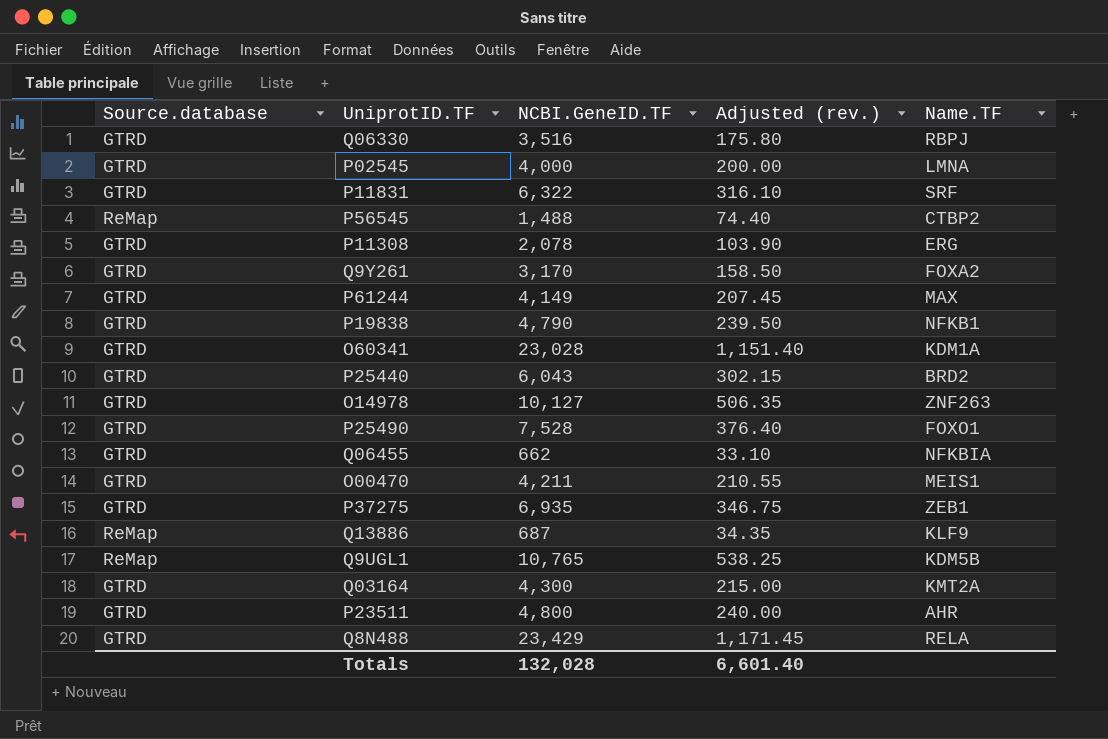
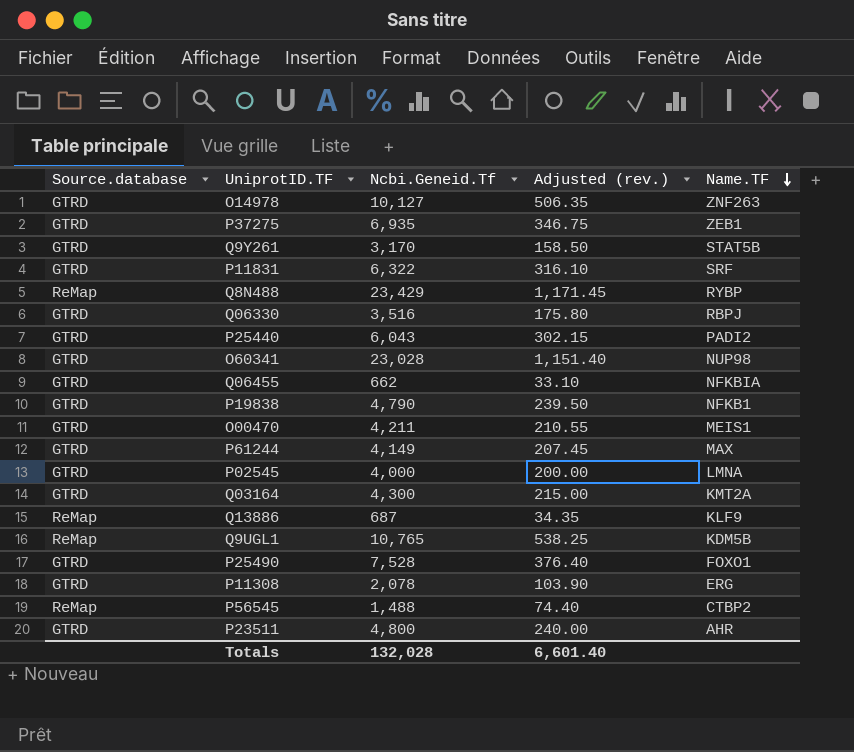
row order: none -> Name.TF descending
column name: NCBI.GeneID.TF -> Ncbi.Geneid.Tf
Q9Y261 | Name.TF: FOXA2 -> STAT5B
Q8N488 | Source.database: GTRD -> ReMap
Q8N488 | Name.TF: RELA -> RYBP
P25440 | Name.TF: BRD2 -> PADI2
O60341 | Name.TF: KDM1A -> NUP98

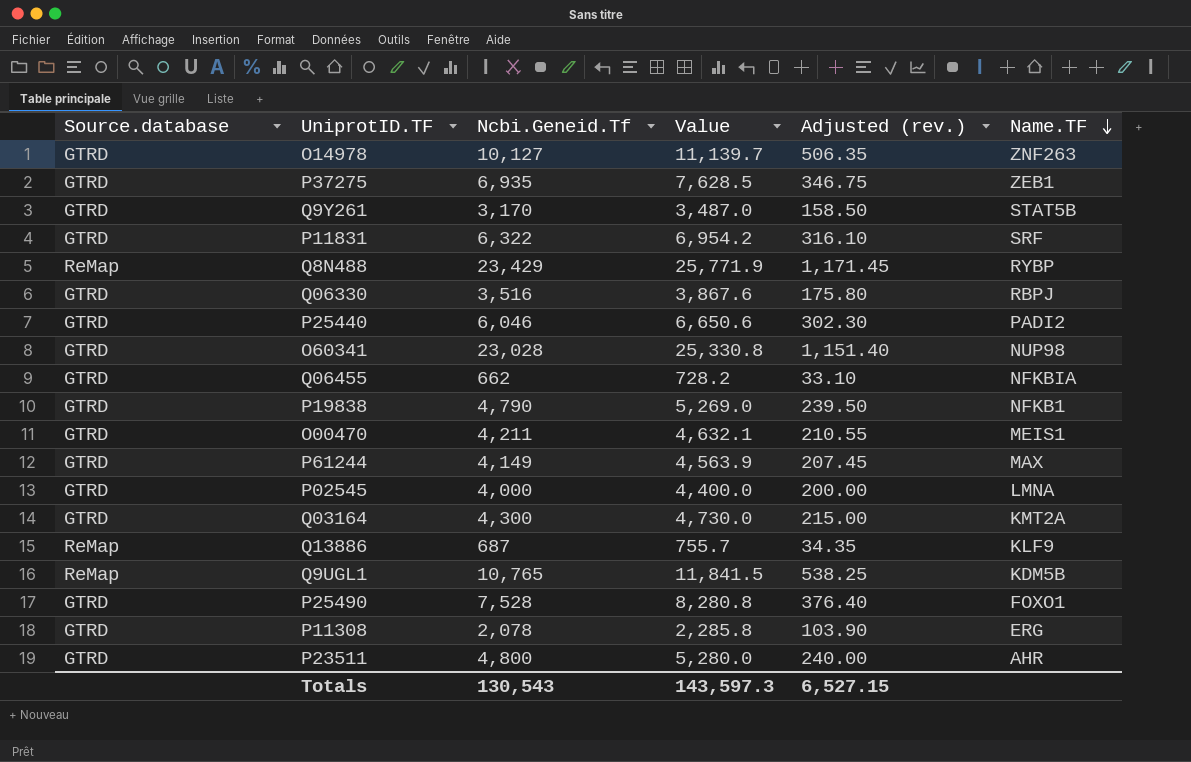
column Value | formula: none -> [Ncbi.Geneid.Tf] * 1.1
row P56545: ReMap | 1,488 | 74.40 | CTBP2 -> none
P25440 | Ncbi.Geneid.Tf: 6,043 -> 6,046
P25440 | Adjusted (rev.): 302.15 -> 302.30
Totals | Ncbi.Geneid.Tf: 132,028 -> 130,543
Totals | Adjusted (rev.): 6,601.40 -> 6,527.15

